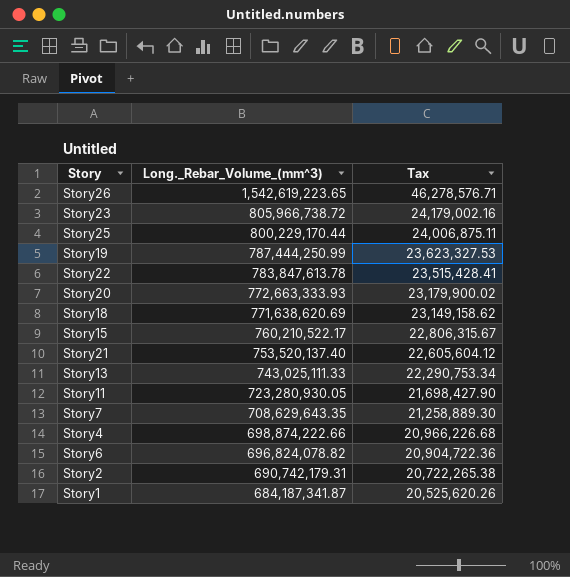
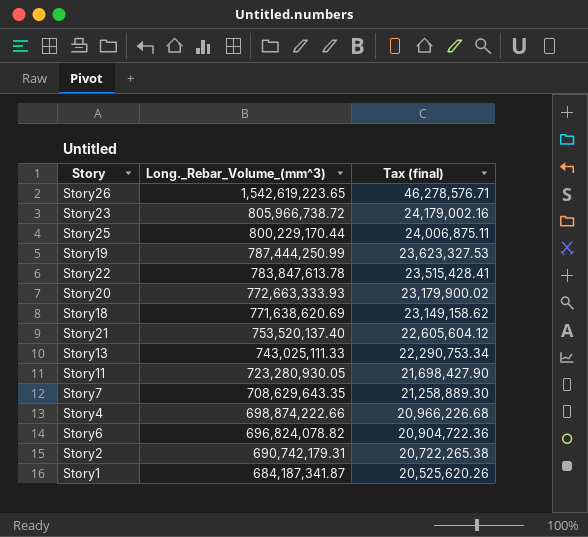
column name: Tax -> Tax (final)
row Story15: 760,210,522.17 | 22,806,315.67 -> none

